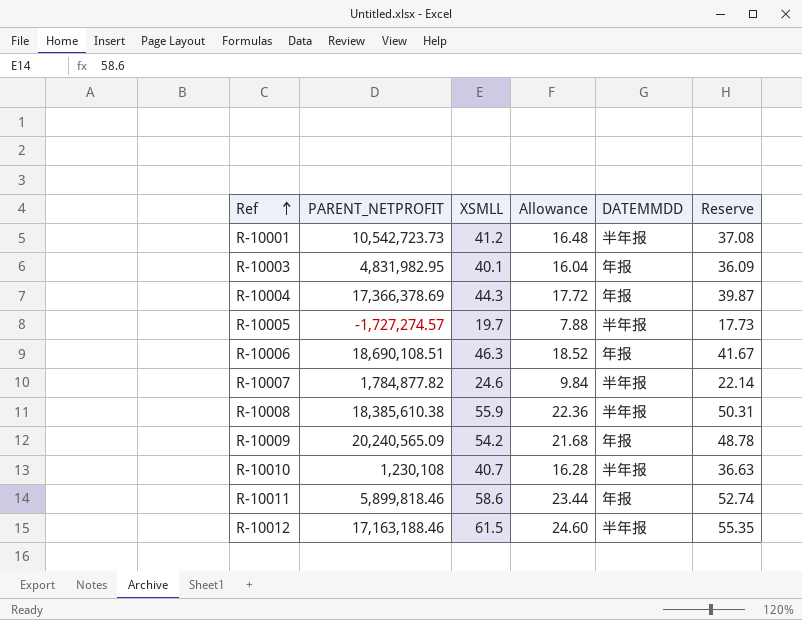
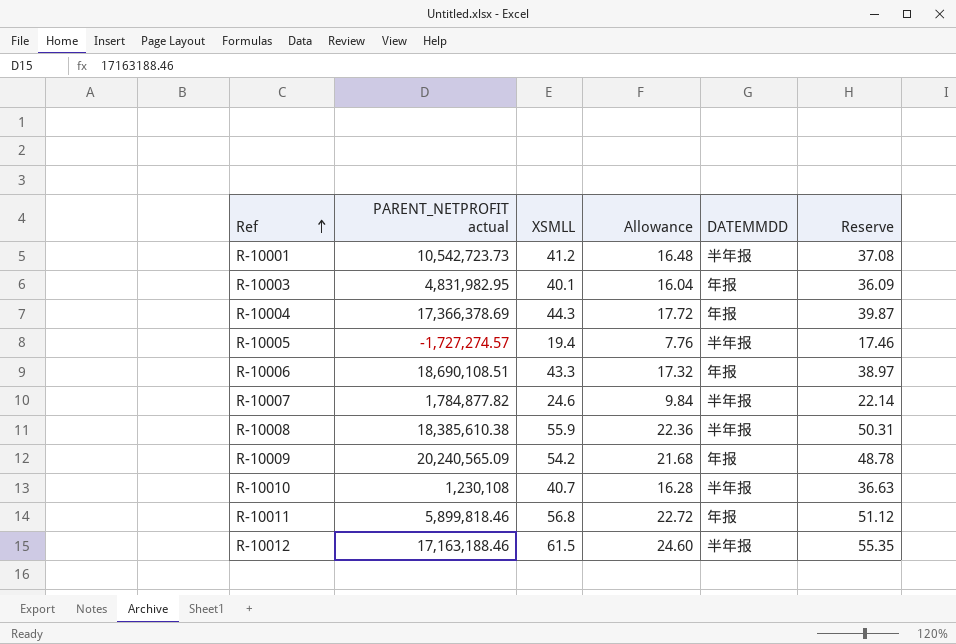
column name: PARENT_NETPROFIT -> PARENT_NETPROFIT actual
R-10005 | XSMLL: 19.7 -> 19.4
R-10005 | Allowance: 7.88 -> 7.76
R-10005 | Reserve: 17.73 -> 17.46
R-10006 | XSMLL: 46.3 -> 43.3
R-10006 | Allowance: 18.52 -> 17.32
R-10006 | Reserve: 41.67 -> 38.97
R-10011 | XSMLL: 58.6 -> 56.8
R-10011 | Allowance: 23.44 -> 22.72
R-10011 | Reserve: 52.74 -> 51.12

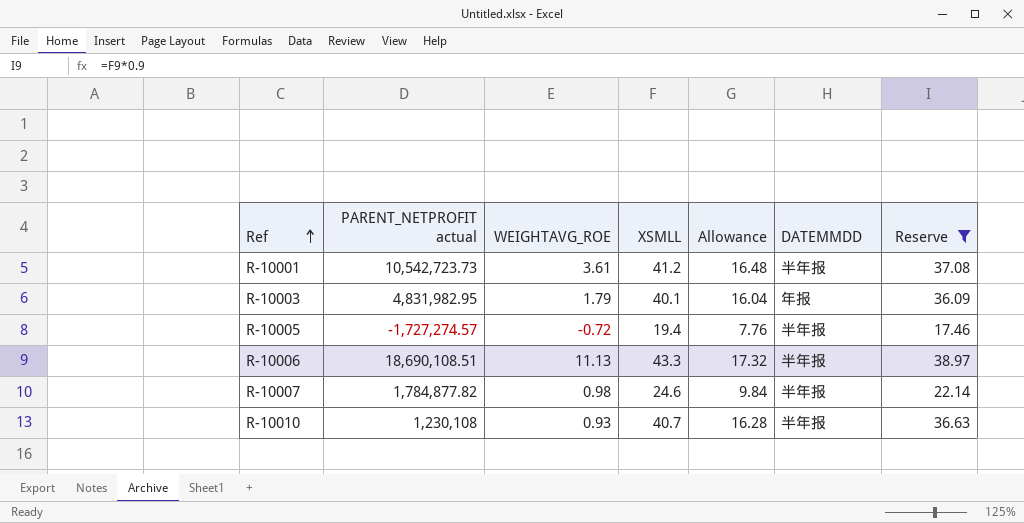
filter: none -> Reserve <= 38.97
column WEIGHTAVG_ROE | position: none -> 3
R-10006 | DATEMMDD: 年报 -> 半年报

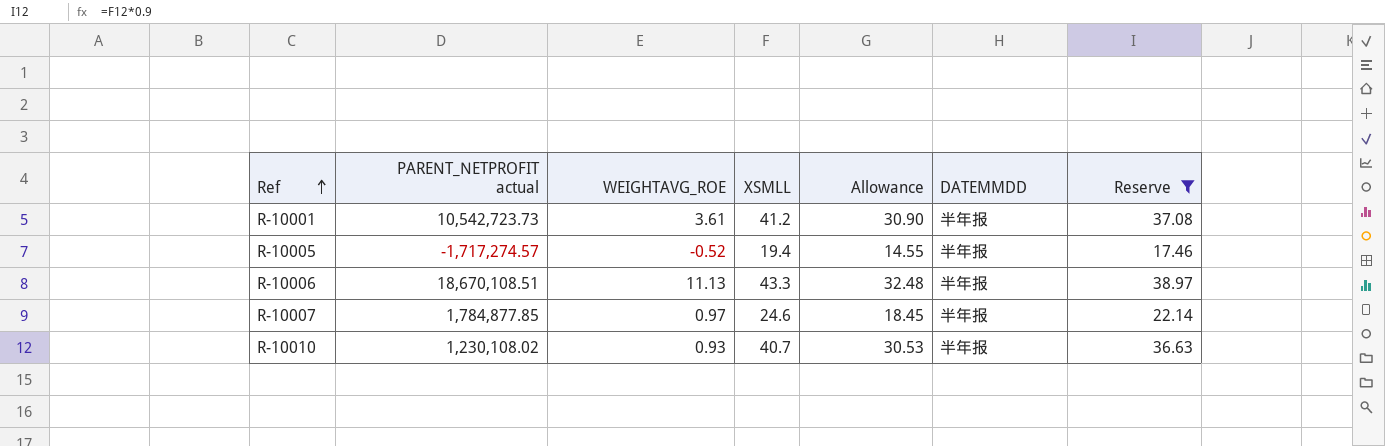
column Allowance | formula: [XSMLL] * 0.4 -> [XSMLL] * 0.75
row R-10003: 4,831,982.95 | 1.79 | 40.1 | 16.04 | 年报 | 36.09 -> none
R-10005 | PARENT_NETPROFIT actual: -1,727,274.57 -> -1,717,274.57
R-10005 | WEIGHTAVG_ROE: -0.72 -> -0.52
R-10006 | PARENT_NETPROFIT actual: 18,690,108.51 -> 18,670,108.51
R-10007 | PARENT_NETPROFIT actual: 1,784,877.82 -> 1,784,877.85
R-10007 | WEIGHTAVG_ROE: 0.98 -> 0.97
R-10010 | PARENT_NETPROFIT actual: 1,230,108 -> 1,230,108.02

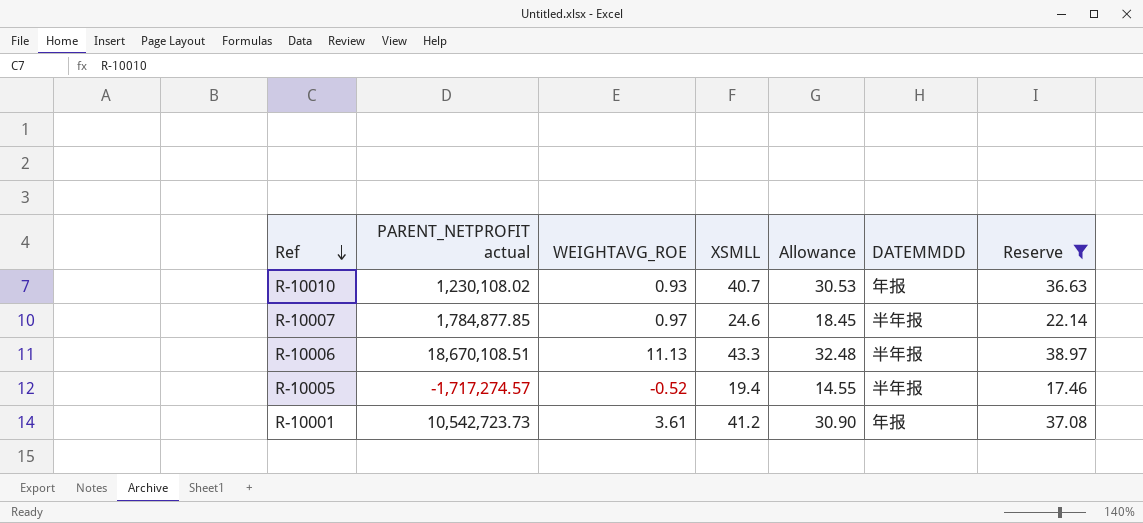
row order: Ref ascending -> Ref descending
R-10010 | DATEMMDD: 半年报 -> 年报
R-10001 | DATEMMDD: 半年报 -> 年报

